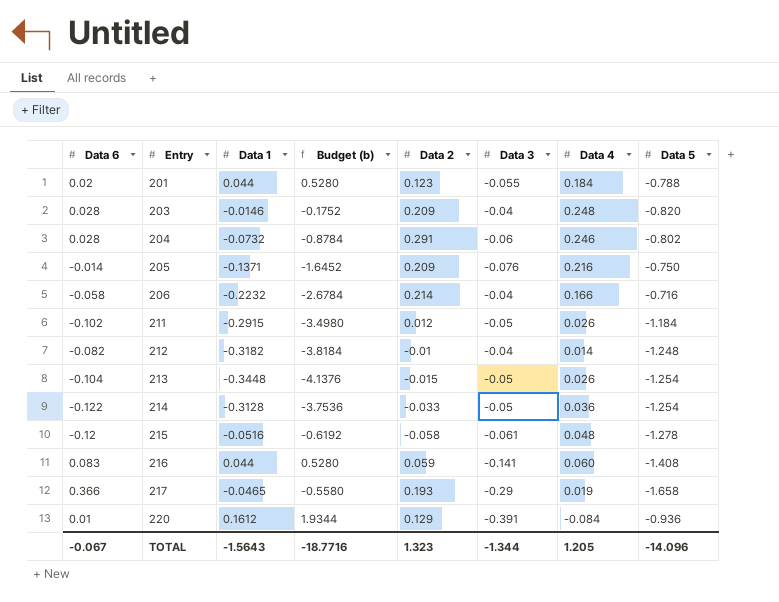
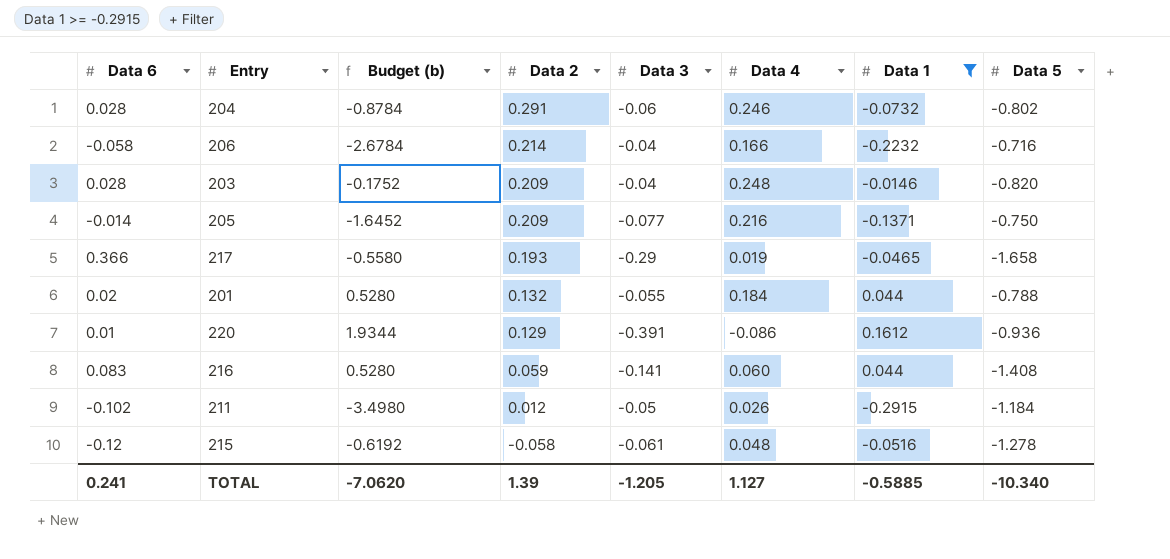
filter: none -> Data 1 >= -0.2915
row order: Entry ascending -> Data 2 descending
column Data 1 | position: 3 -> 7
205 | Data 3: -0.076 -> -0.077
201 | Data 2: 0.123 -> 0.132
220 | Data 4: -0.084 -> -0.086
TOTAL | Data 6: -0.067 -> 0.241
TOTAL | Budget (b): -18.7716 -> -7.0620
TOTAL | Data 2: 1.323 -> 1.39
TOTAL | Data 3: -1.344 -> -1.205
TOTAL | Data 4: 1.205 -> 1.127
TOTAL | Data 1: -1.5643 -> -0.5885
TOTAL | Data 5: -14.096 -> -10.340

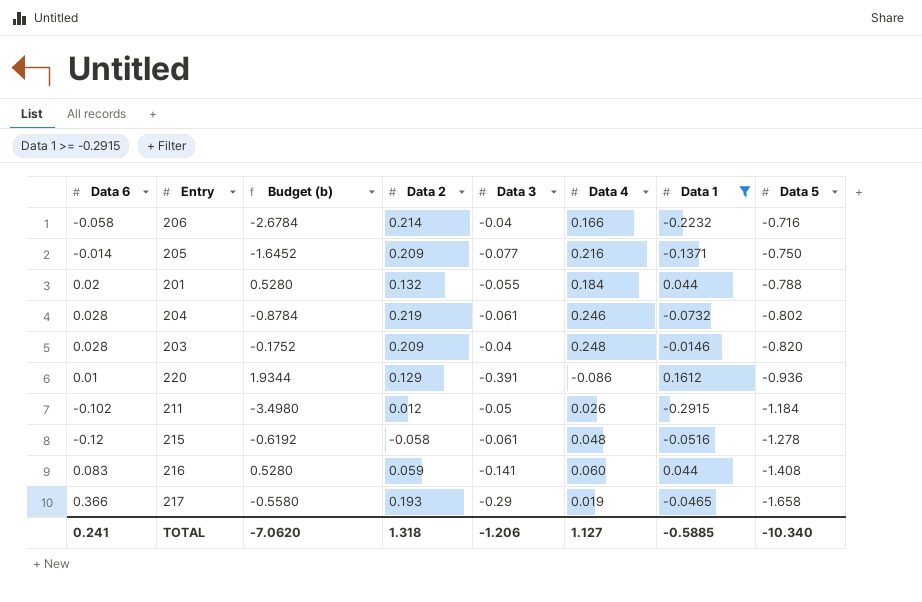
row order: Data 2 descending -> Data 5 descending
204 | Data 2: 0.291 -> 0.219
204 | Data 3: -0.06 -> -0.061
TOTAL | Data 2: 1.39 -> 1.318
TOTAL | Data 3: -1.205 -> -1.206

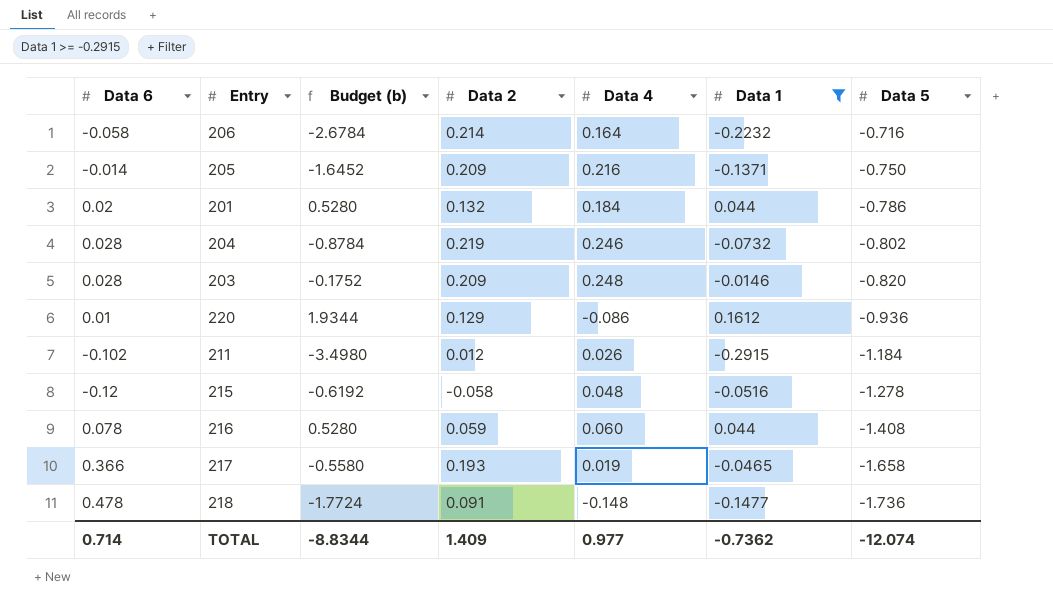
column Data 3 | position: 5 -> none
206 | Data 4: 0.166 -> 0.164
201 | Data 5: -0.788 -> -0.786
216 | Data 6: 0.083 -> 0.078
row 218: none -> 0.478 | -1.7724 | 0.091 | -0.148 | -0.1477 | -1.736
TOTAL | Data 6: 0.241 -> 0.714
TOTAL | Budget (b): -7.0620 -> -8.8344
TOTAL | Data 2: 1.318 -> 1.409
TOTAL | Data 4: 1.127 -> 0.977
TOTAL | Data 1: -0.5885 -> -0.7362
TOTAL | Data 5: -10.340 -> -12.074

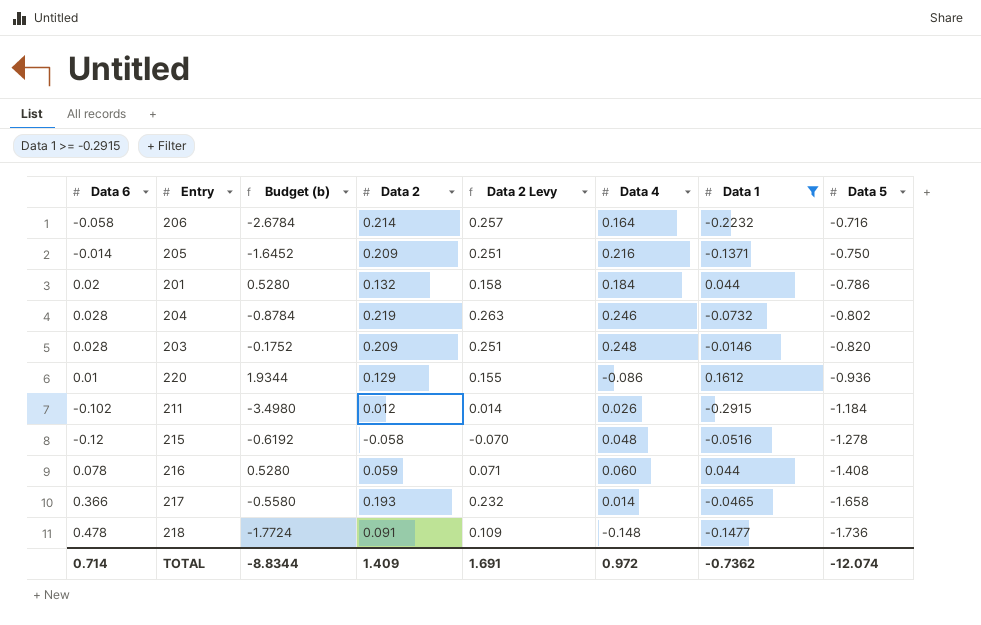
column Data 2 Levy | formula: none -> [Data 2] * 1.2
217 | Data 4: 0.019 -> 0.014
TOTAL | Data 4: 0.977 -> 0.972

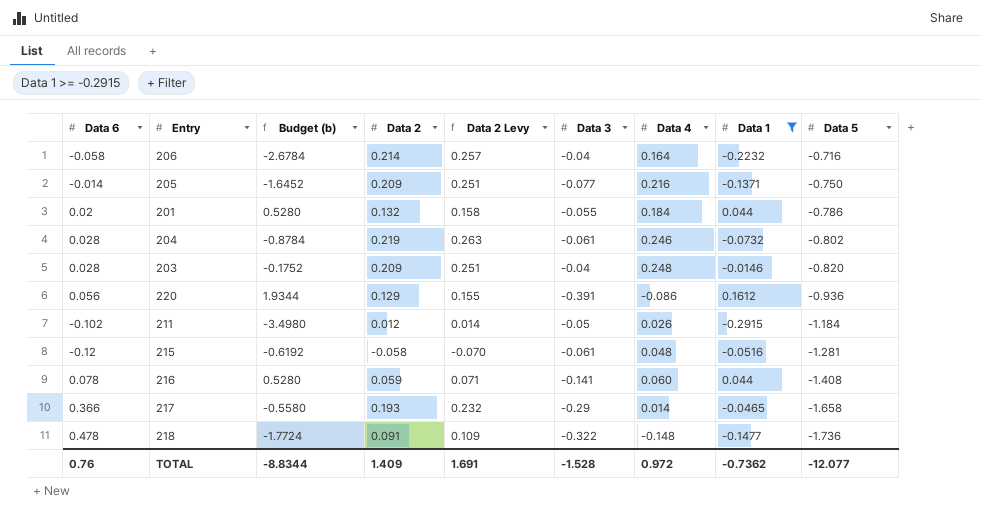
column Data 3 | position: none -> 6
220 | Data 6: 0.01 -> 0.056
215 | Data 5: -1.278 -> -1.281
TOTAL | Data 6: 0.714 -> 0.76
TOTAL | Data 5: -12.074 -> -12.077

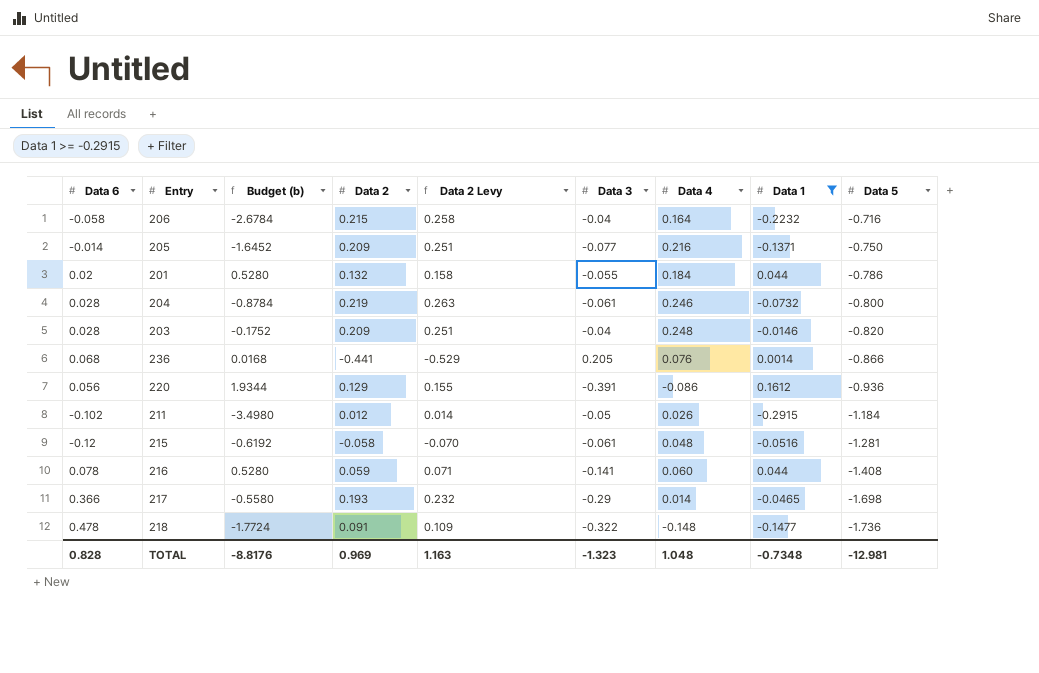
206 | Data 2: 0.214 -> 0.215
206 | Data 2 Levy: 0.257 -> 0.258
204 | Data 5: -0.802 -> -0.800
row 236: none -> 0.068 | 0.0168 | -0.441 | -0.529 | 0.205 | 0.076 | 0.0014 | -0.866
217 | Data 5: -1.658 -> -1.698
TOTAL | Data 6: 0.76 -> 0.828
TOTAL | Budget (b): -8.8344 -> -8.8176
TOTAL | Data 2: 1.409 -> 0.969
TOTAL | Data 2 Levy: 1.691 -> 1.163
TOTAL | Data 3: -1.528 -> -1.323
TOTAL | Data 4: 0.972 -> 1.048
TOTAL | Data 1: -0.7362 -> -0.7348
TOTAL | Data 5: -12.077 -> -12.981

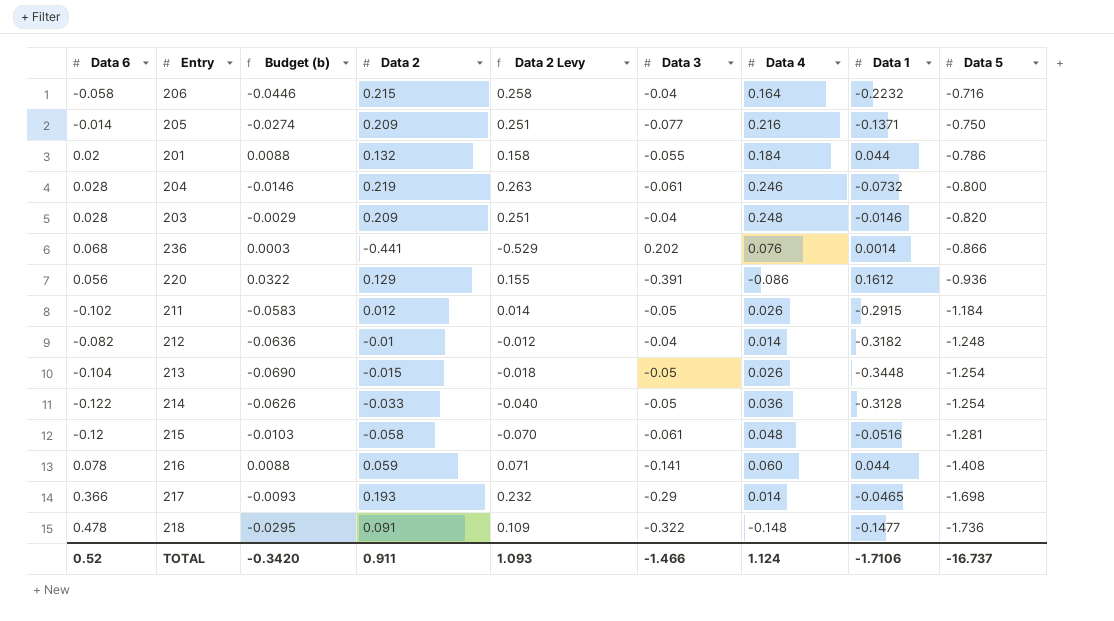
filter: Data 1 >= -0.2915 -> none
column Budget (b) | formula: [Data 1] * 12 -> [Data 1] * 0.2
236 | Data 3: 0.205 -> 0.202
TOTAL | Data 6: 0.828 -> 0.52
TOTAL | Budget (b): -8.8176 -> -0.3420
TOTAL | Data 2: 0.969 -> 0.911
TOTAL | Data 2 Levy: 1.163 -> 1.093
TOTAL | Data 3: -1.323 -> -1.466
TOTAL | Data 4: 1.048 -> 1.124
TOTAL | Data 1: -0.7348 -> -1.7106
TOTAL | Data 5: -12.981 -> -16.737

